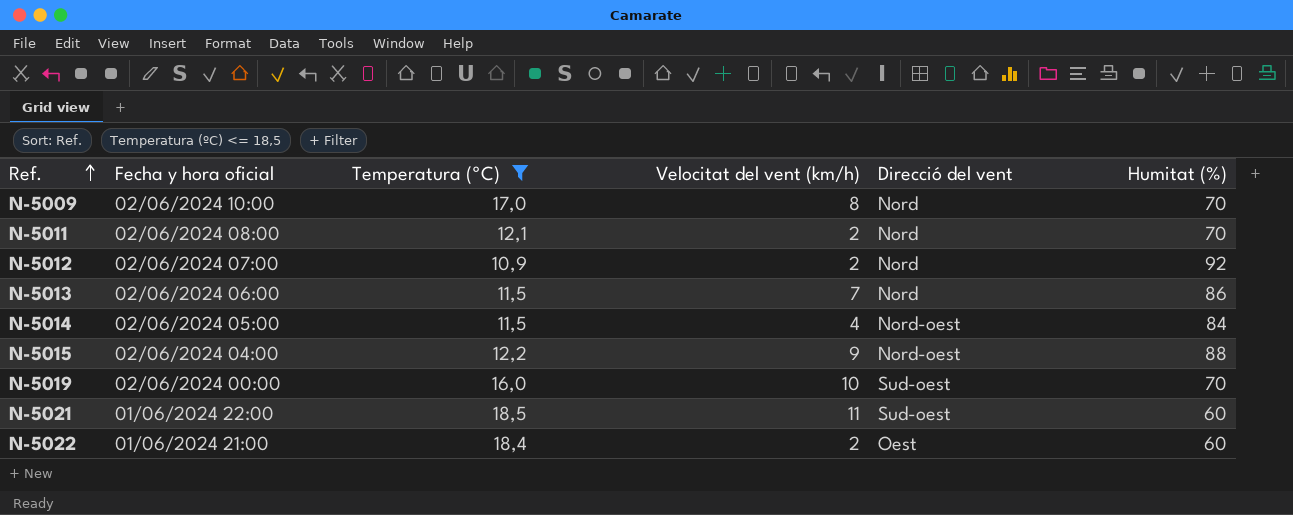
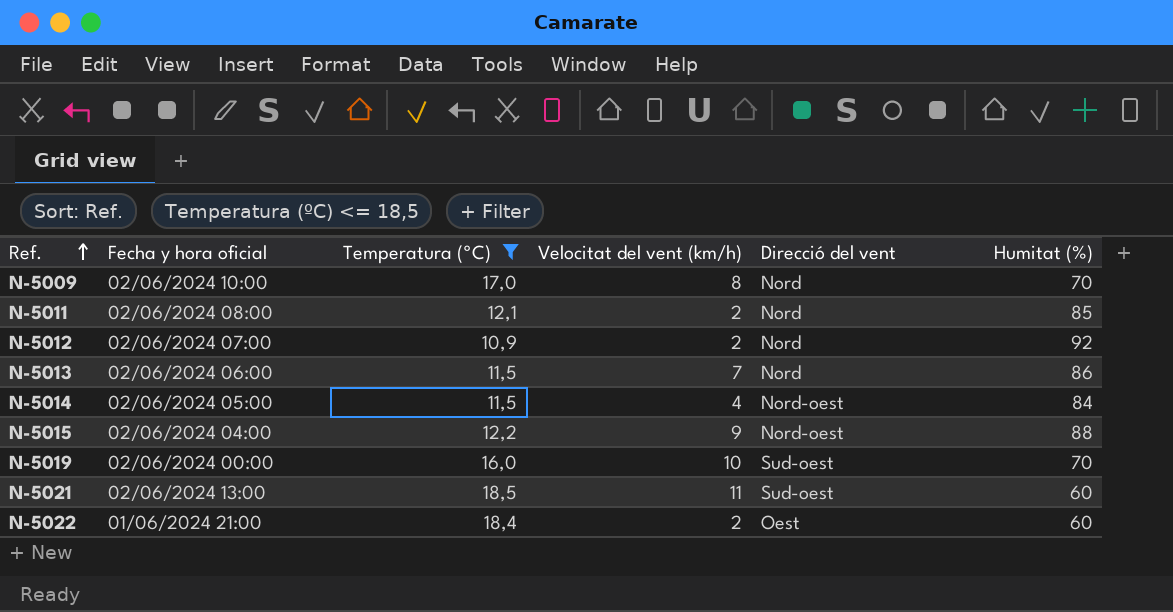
N-5011 | Humitat (%): 70 -> 85
N-5021 | Fecha y hora oficial: 01/06/2024 22:00 -> 02/06/2024 13:00

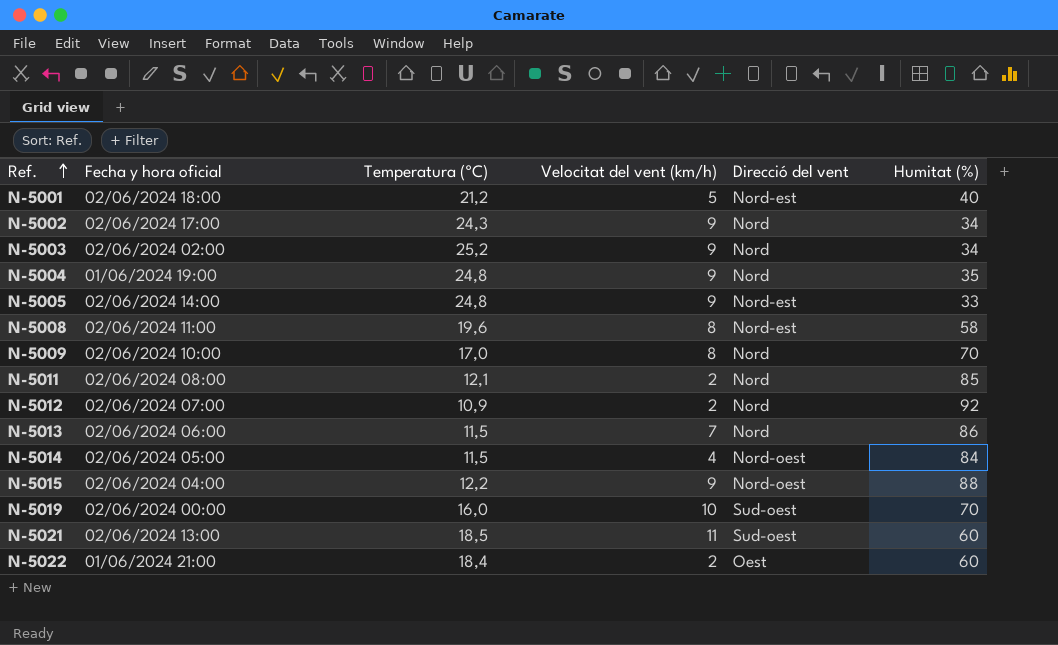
filter: Temperatura (ºC) <= 18,5 -> none

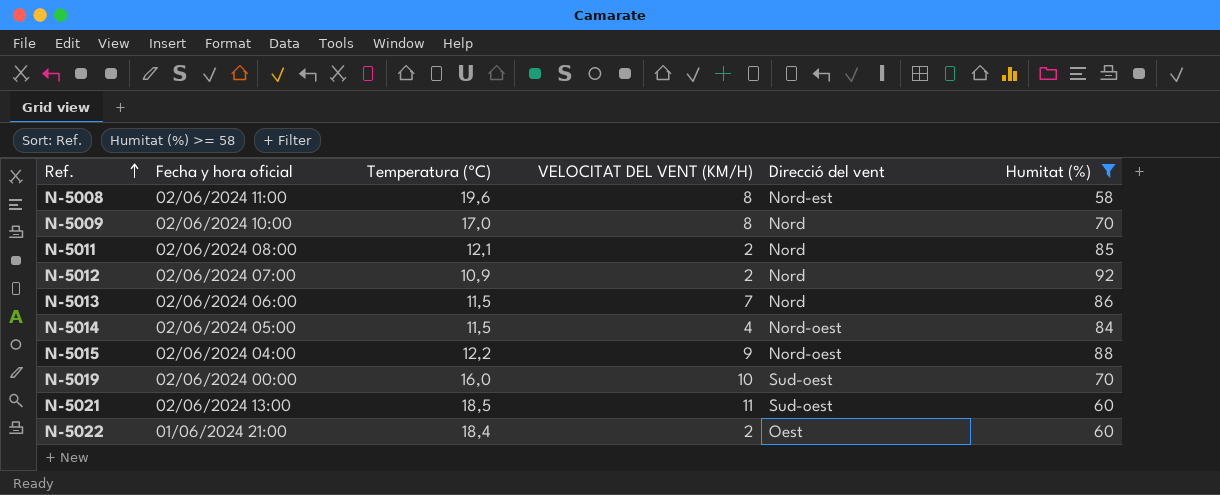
filter: none -> Humitat (%) >= 58
column name: Velocitat del vent (km/h) -> VELOCITAT DEL VENT (KM/H)

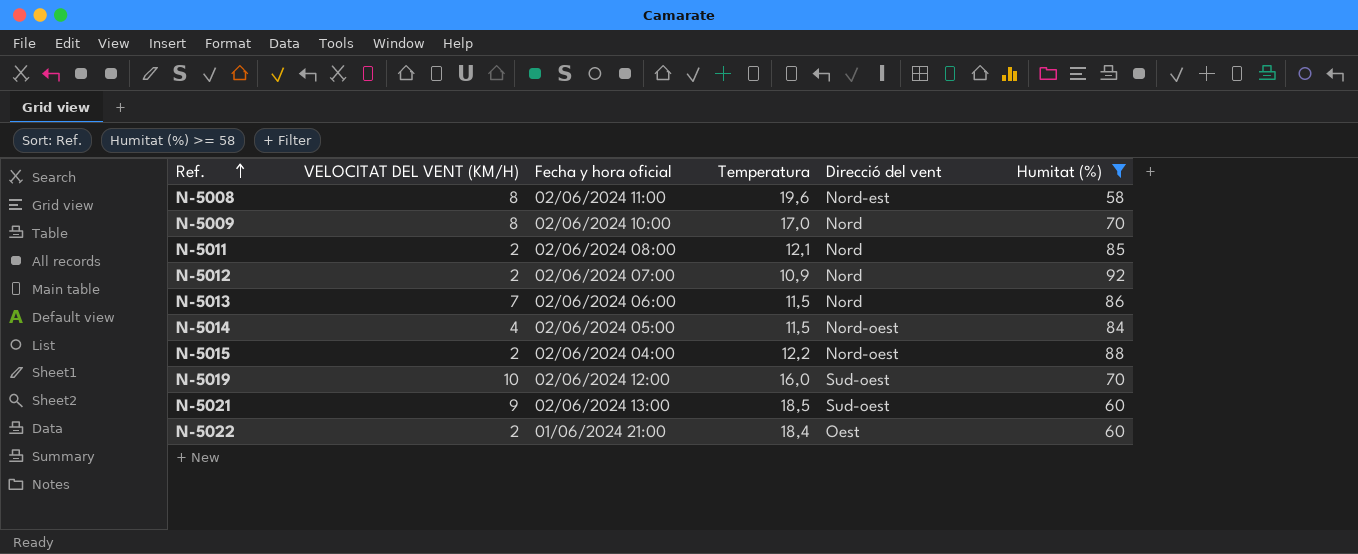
column VELOCITAT DEL VENT (KM/H) | position: 4 -> 2
column name: Temperatura (ºC) -> Temperatura
N-5015 | VELOCITAT DEL VENT (KM/H): 9 -> 2
N-5019 | Fecha y hora oficial: 02/06/2024 00:00 -> 02/06/2024 12:00
N-5021 | VELOCITAT DEL VENT (KM/H): 11 -> 9

